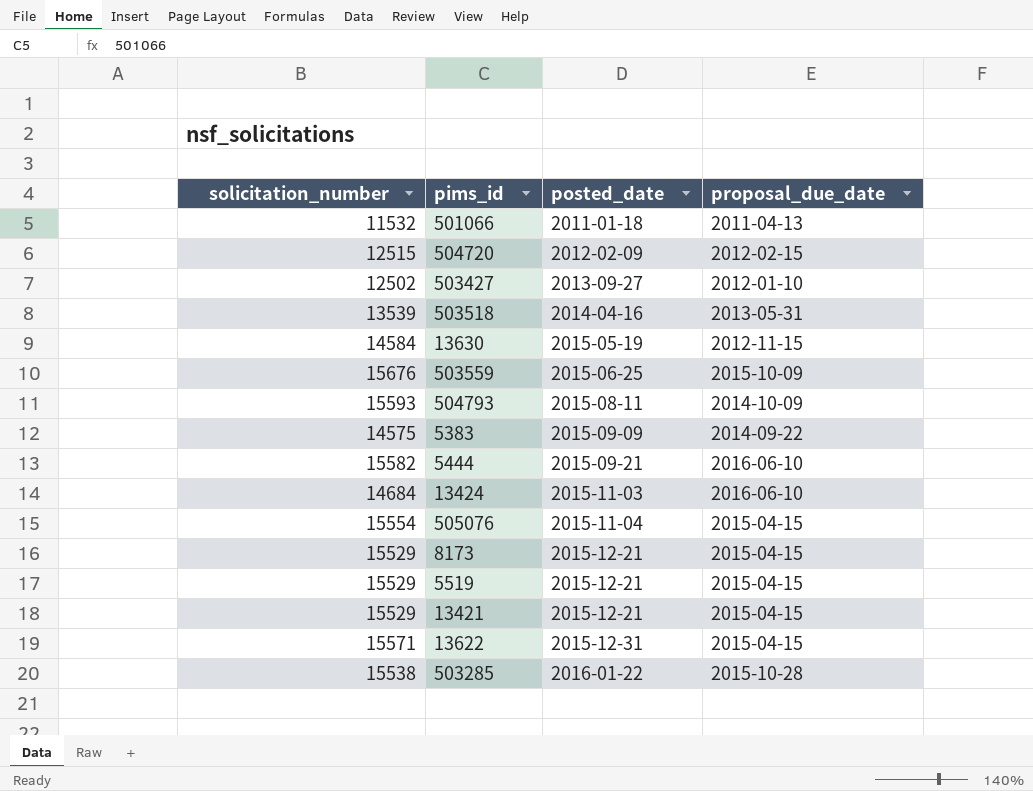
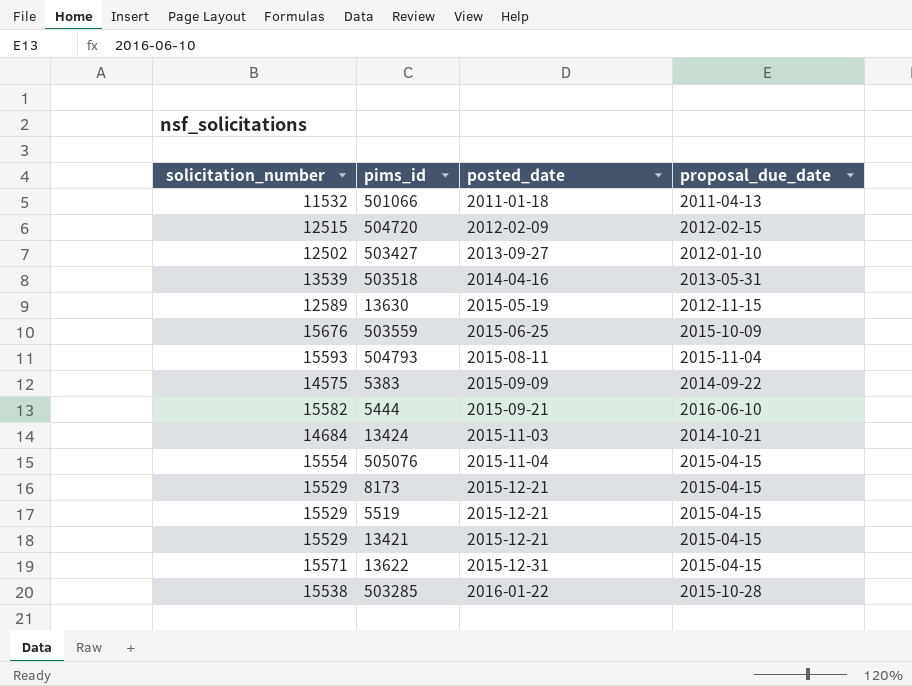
13630 | solicitation_number: 14584 -> 12589
504793 | proposal_due_date: 2014-10-09 -> 2015-11-04
13424 | proposal_due_date: 2016-06-10 -> 2014-10-21

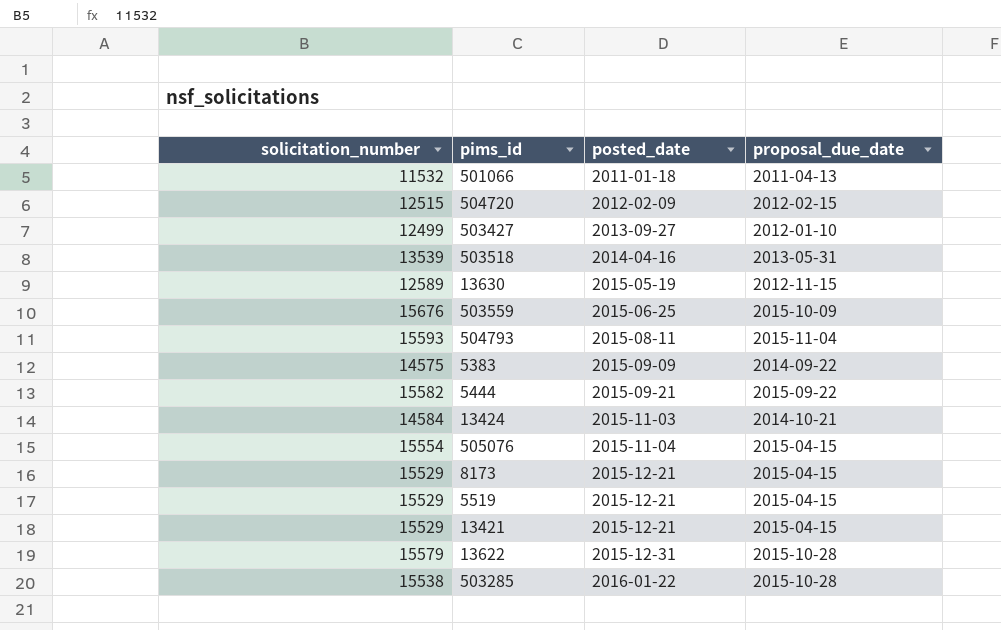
503427 | solicitation_number: 12502 -> 12499
5444 | proposal_due_date: 2016-06-10 -> 2015-09-22
13424 | solicitation_number: 14684 -> 14584
13622 | solicitation_number: 15571 -> 15579
13622 | proposal_due_date: 2015-04-15 -> 2015-10-28

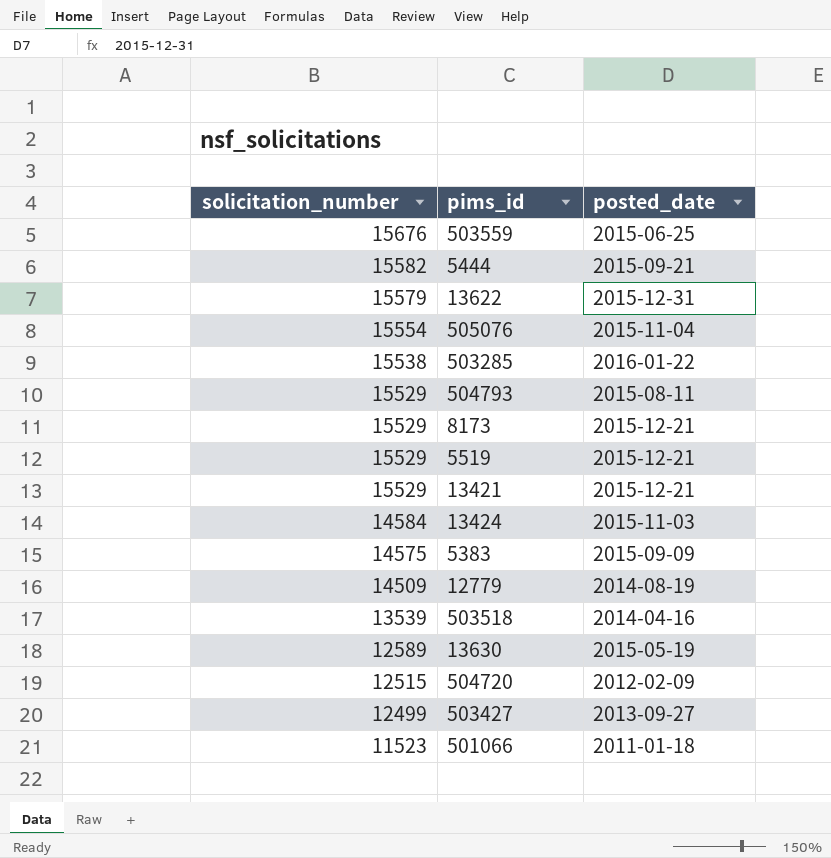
row order: posted_date ascending -> solicitation_number descending
column proposal_due_date | position: 4 -> none
504793 | solicitation_number: 15593 -> 15529
row 12779: none -> 14509 | 2014-08-19
501066 | solicitation_number: 11532 -> 11523

